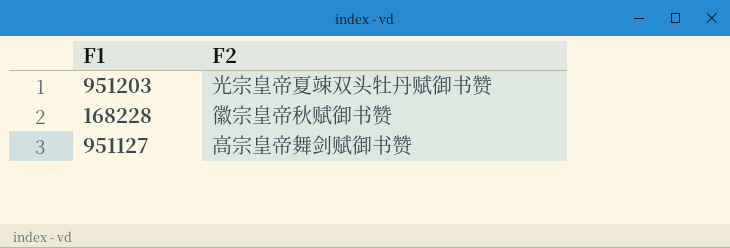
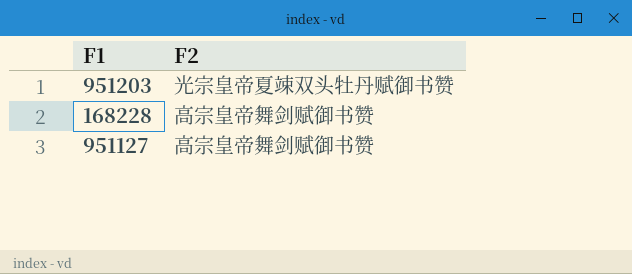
168228 | F2: 徽宗皇帝秋赋御书赞 -> 高宗皇帝舞剑赋御书赞

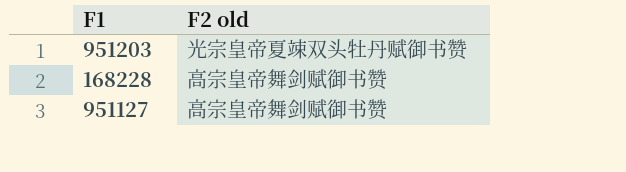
column name: F2 -> F2 old

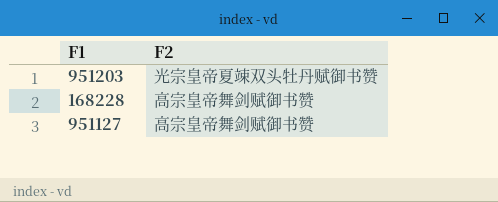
column name: F2 old -> F2

